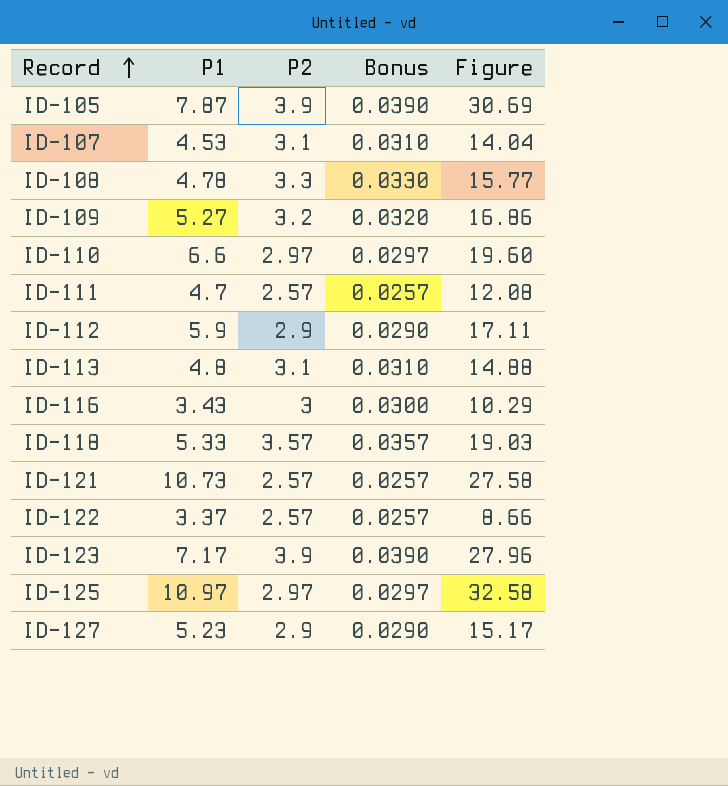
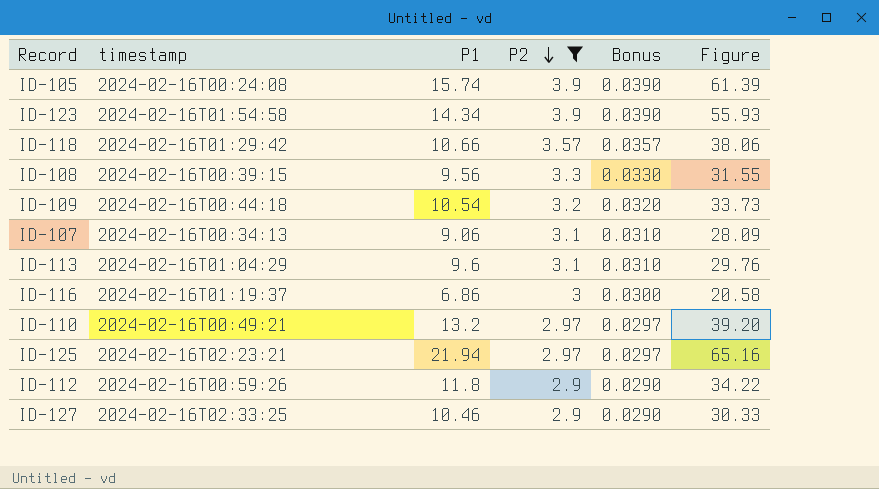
filter: none -> P2 != 2.57
row order: Record ascending -> P2 descending
column timestamp | position: none -> 2
ID-105 | P1: 7.87 -> 15.74
ID-105 | Figure: 30.69 -> 61.39
ID-123 | P1: 7.17 -> 14.34
ID-123 | Figure: 27.96 -> 55.93
ID-118 | P1: 5.33 -> 10.66
ID-118 | Figure: 19.03 -> 38.06
ID-108 | P1: 4.78 -> 9.56
ID-108 | Figure: 15.77 -> 31.55
ID-109 | P1: 5.27 -> 10.54
ID-109 | Figure: 16.86 -> 33.73
ID-107 | P1: 4.53 -> 9.06
ID-107 | Figure: 14.04 -> 28.09
ID-113 | P1: 4.8 -> 9.6
ID-113 | Figure: 14.88 -> 29.76
ID-116 | P1: 3.43 -> 6.86
ID-116 | Figure: 10.29 -> 20.58
ID-110 | P1: 6.6 -> 13.2
ID-110 | Figure: 19.60 -> 39.20
ID-125 | P1: 10.97 -> 21.94
ID-125 | Figure: 32.58 -> 65.16
ID-112 | P1: 5.9 -> 11.8
ID-112 | Figure: 17.11 -> 34.22
ID-127 | P1: 5.23 -> 10.46
ID-127 | Figure: 15.17 -> 30.33

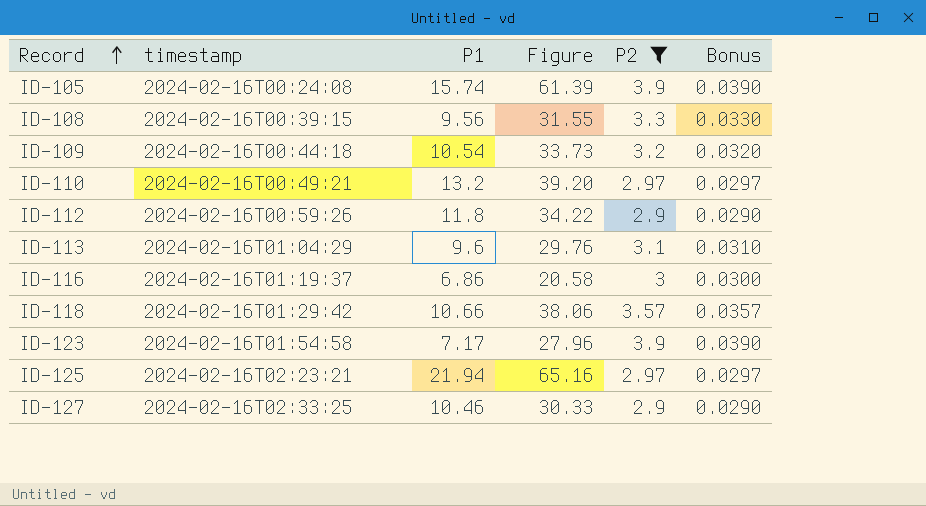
row order: P2 descending -> Record ascending
column Figure | position: 6 -> 4
row ID-107: 2024-02-16T00:34:13 | 9.06 | 3.1 | 0.0310 | 28.09 -> none
ID-123 | P1: 14.34 -> 7.17
ID-123 | Figure: 55.93 -> 27.96

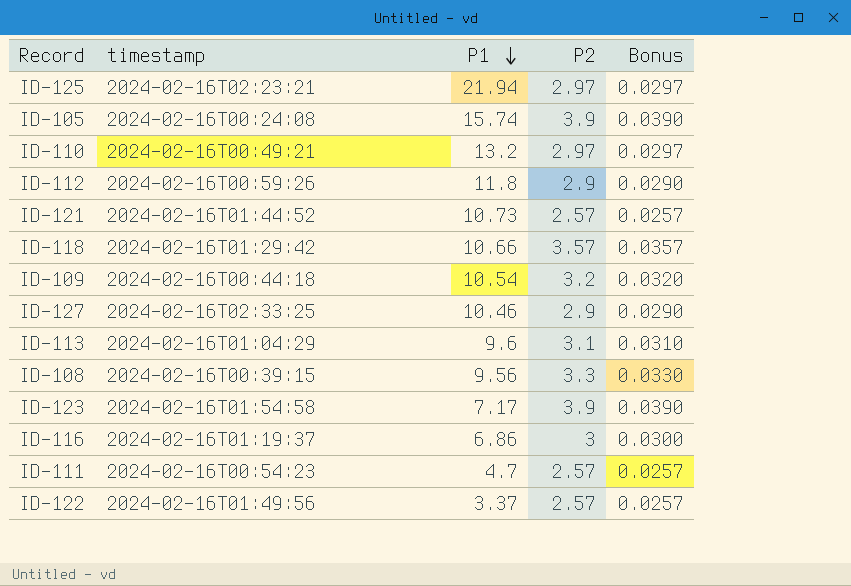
filter: P2 != 2.57 -> none
row order: Record ascending -> P1 descending
column Figure | formula: [P1] * [P2] -> none

